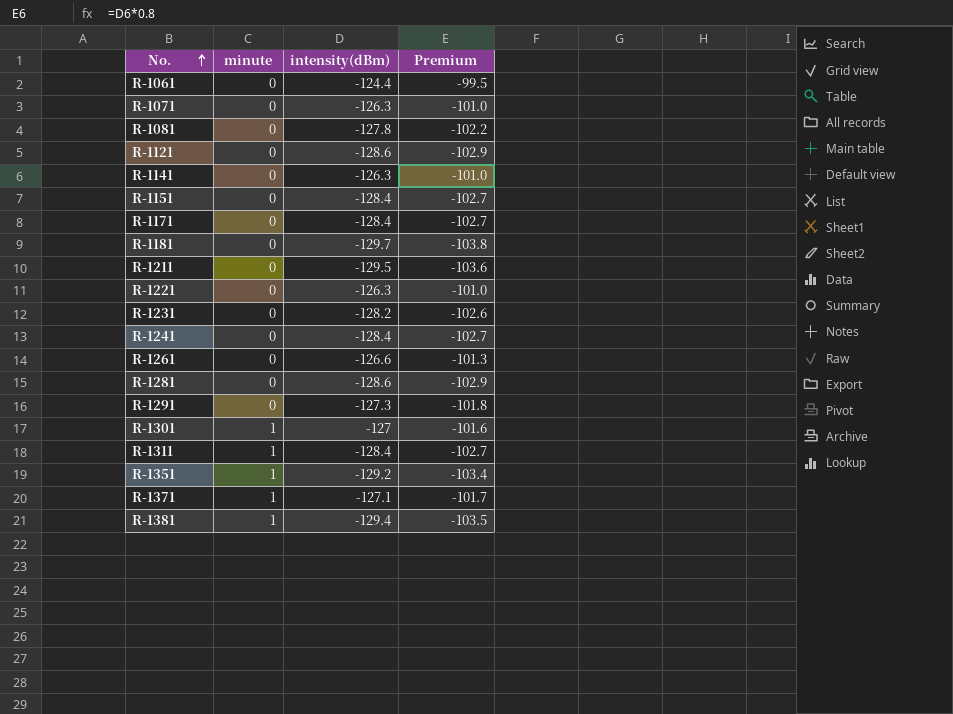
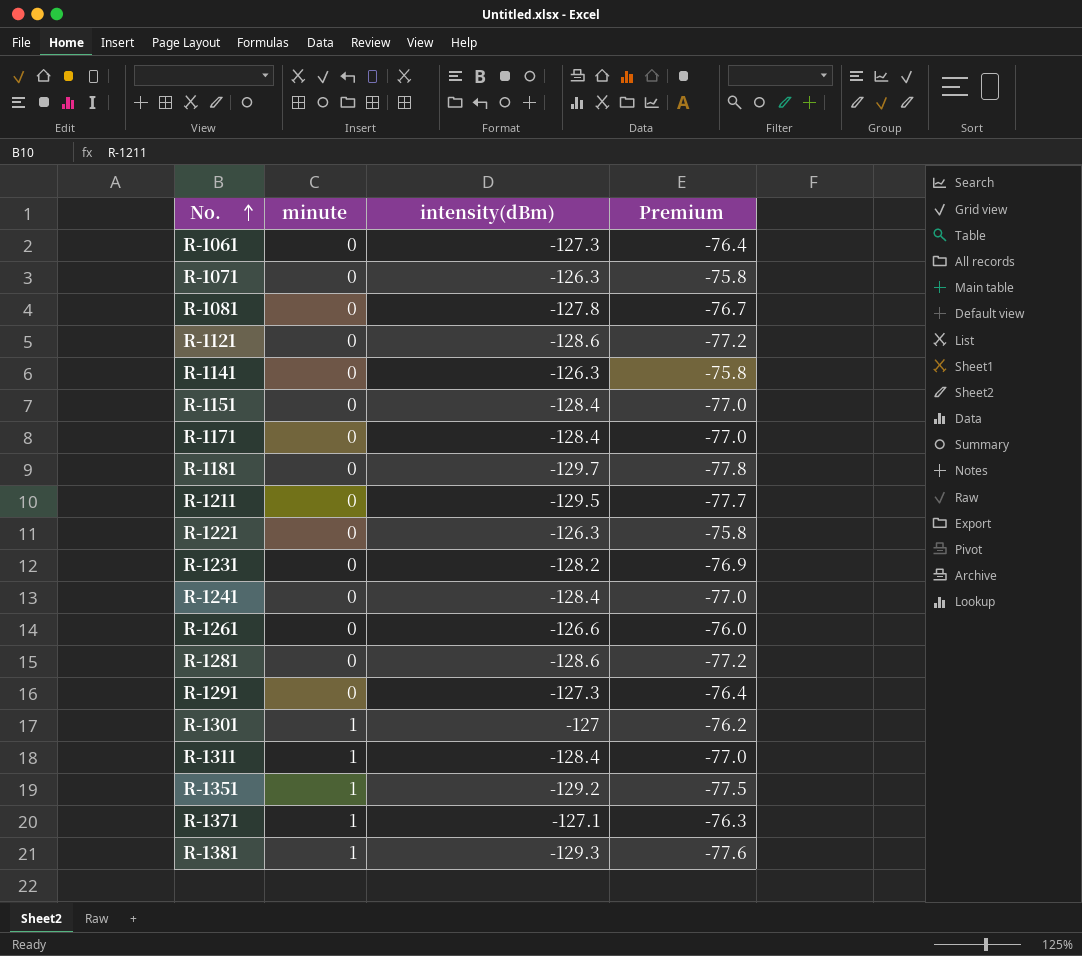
column Premium | formula: [intensity(dBm)] * 0.8 -> [intensity(dBm)] * 0.6
R-1061 | intensity(dBm): -124.4 -> -127.3
R-1381 | intensity(dBm): -129.4 -> -129.3

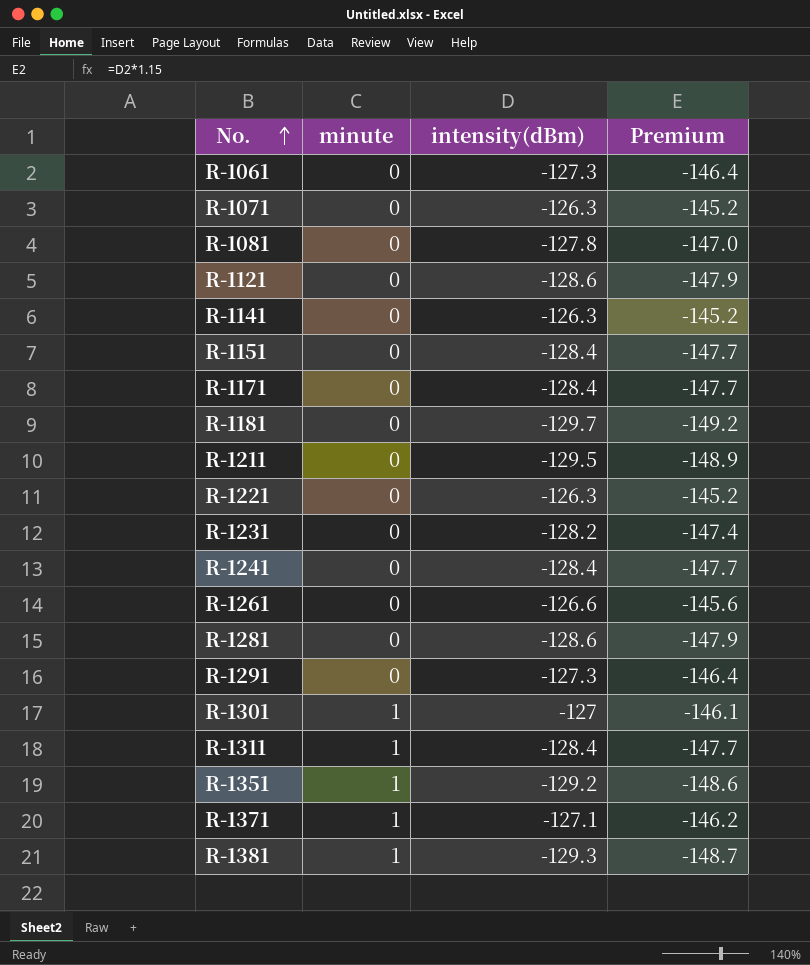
column Premium | formula: [intensity(dBm)] * 0.6 -> [intensity(dBm)] * 1.15

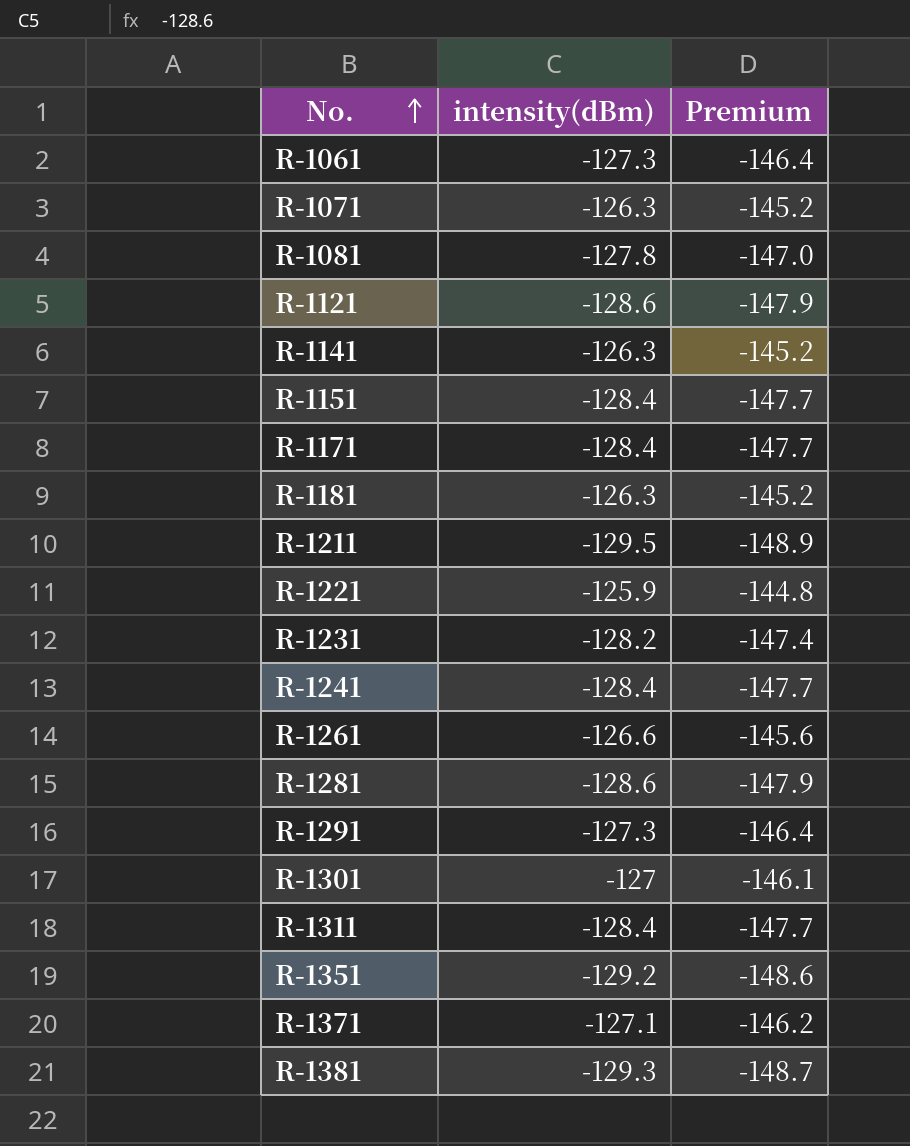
column minute | position: 2 -> none
R-1181 | intensity(dBm): -129.7 -> -126.3
R-1181 | Premium: -149.2 -> -145.2
R-1221 | intensity(dBm): -126.3 -> -125.9
R-1221 | Premium: -145.2 -> -144.8

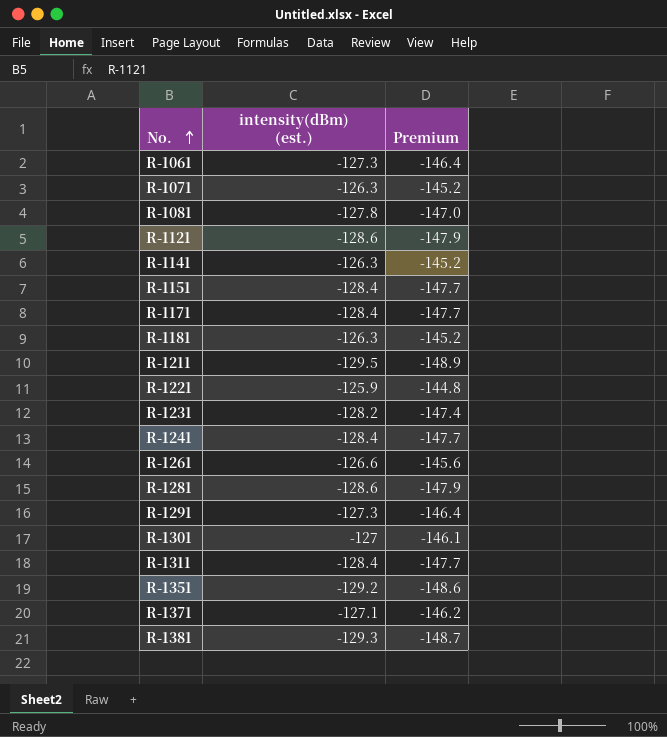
column name: intensity(dBm) -> intensity(dBm) (est.)

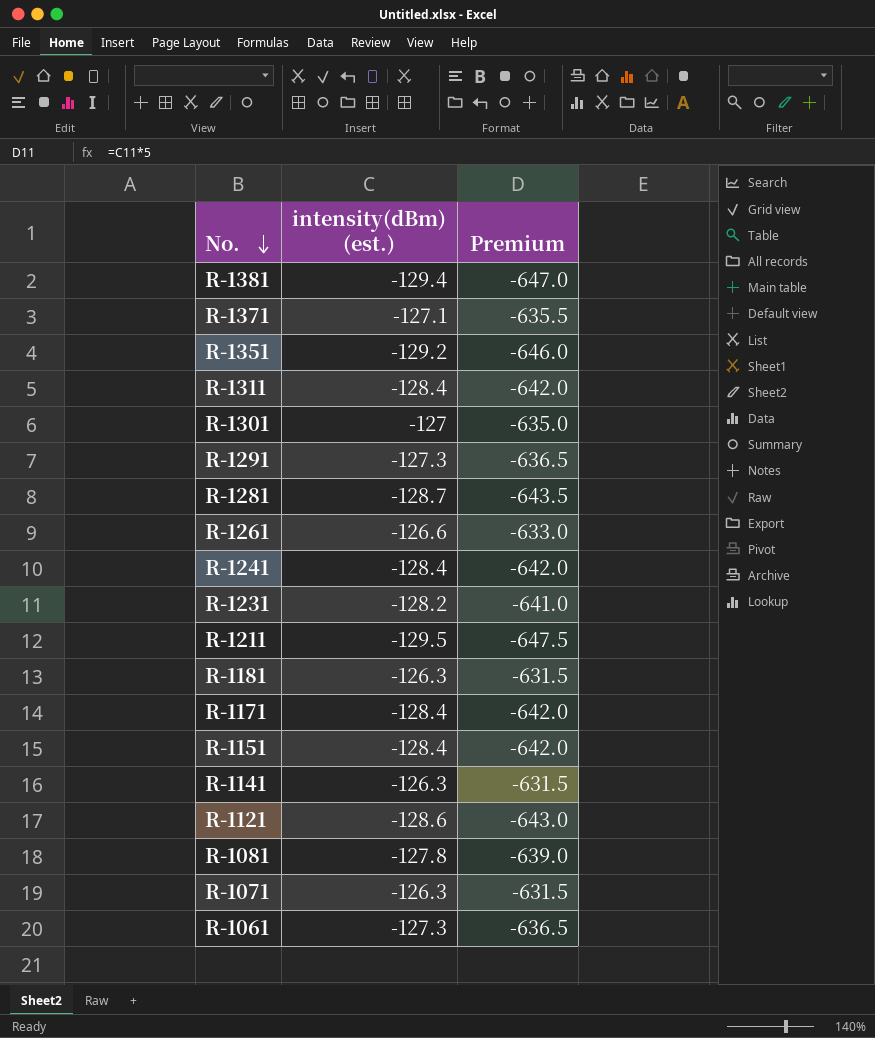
row order: No. ascending -> No. descending
column Premium | formula: [intensity(dBm) (est.)] * 1.15 -> [intensity(dBm) (est.)] * 5
row R-1221: -125.9 | -144.8 -> none
R-1381 | intensity(dBm) (est.): -129.3 -> -129.4
R-1281 | intensity(dBm) (est.): -128.6 -> -128.7

